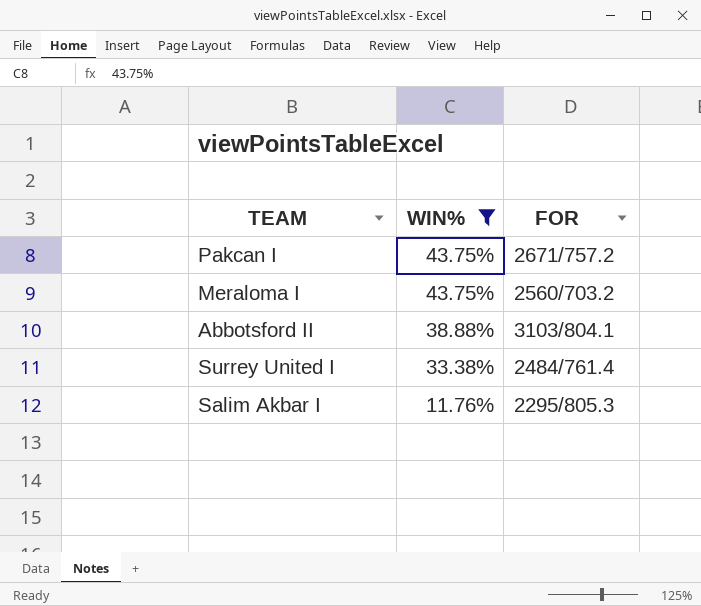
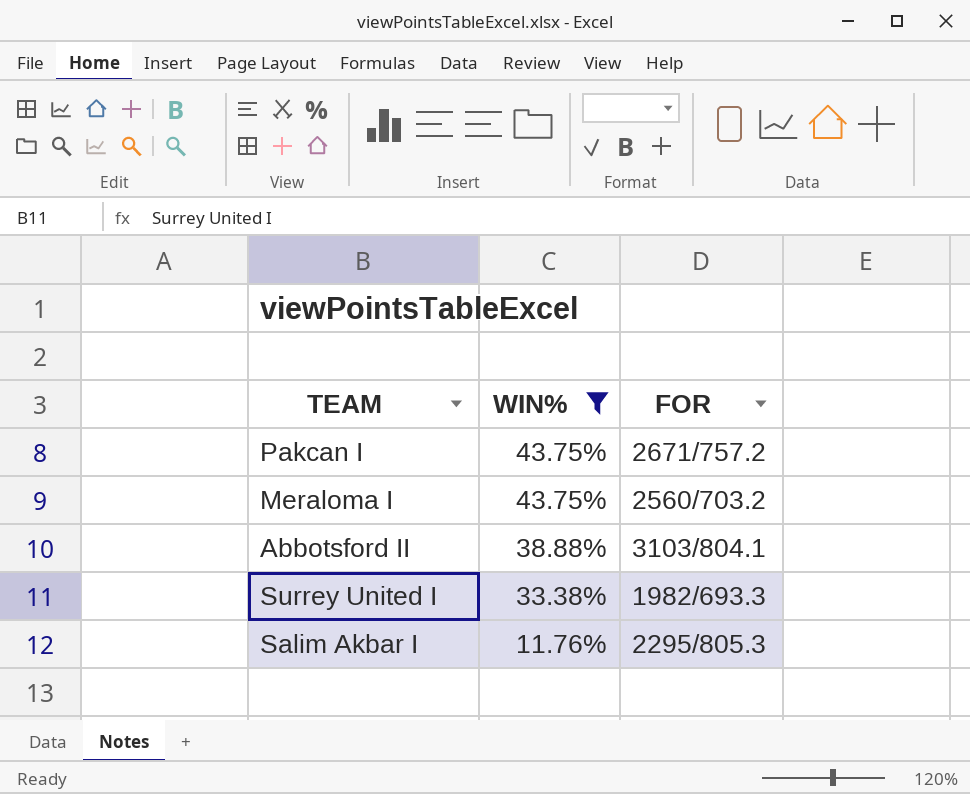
Surrey United I | FOR: 2484/761.4 -> 1982/693.3

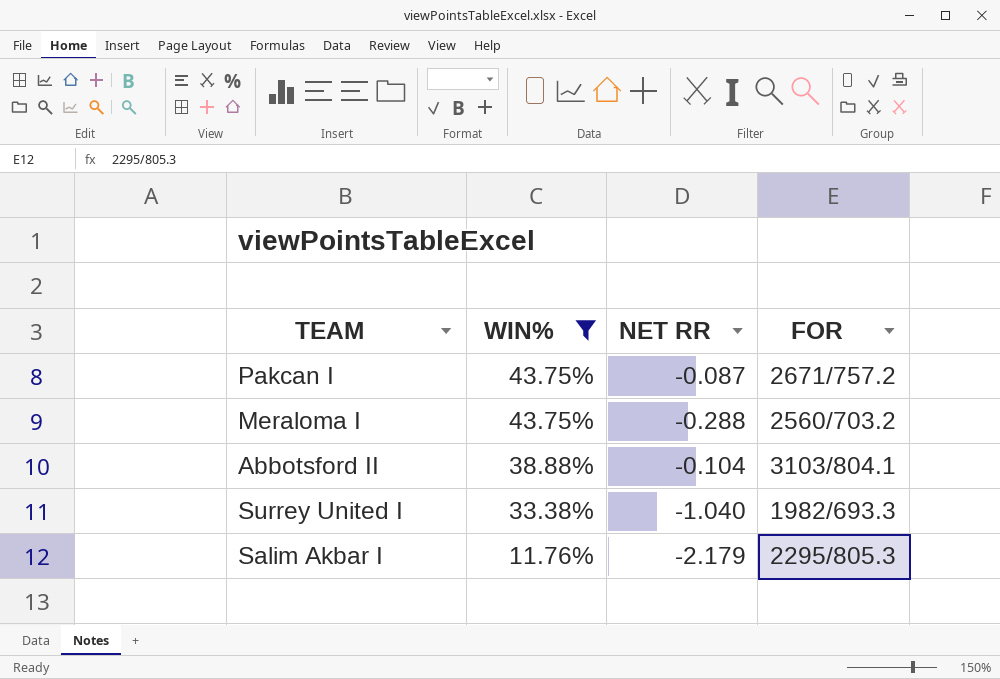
column NET RR | position: none -> 3

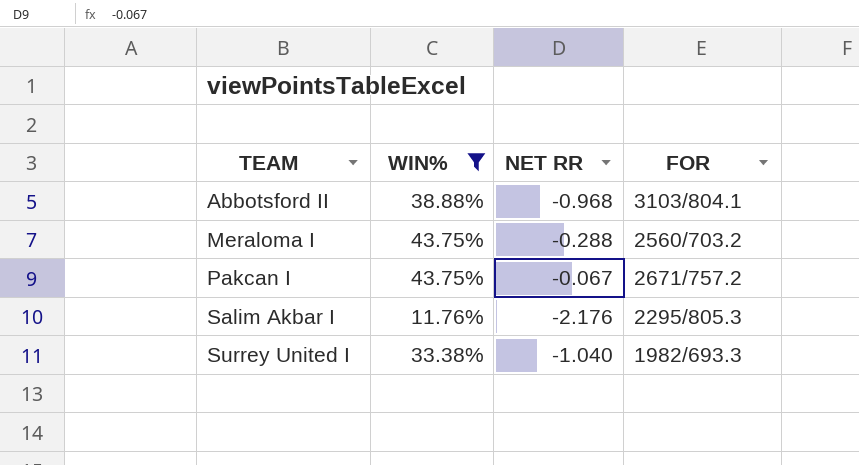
row order: WIN% descending -> TEAM ascending
Abbotsford II | NET RR: -0.104 -> -0.968
Pakcan I | NET RR: -0.087 -> -0.067
Salim Akbar I | NET RR: -2.179 -> -2.176

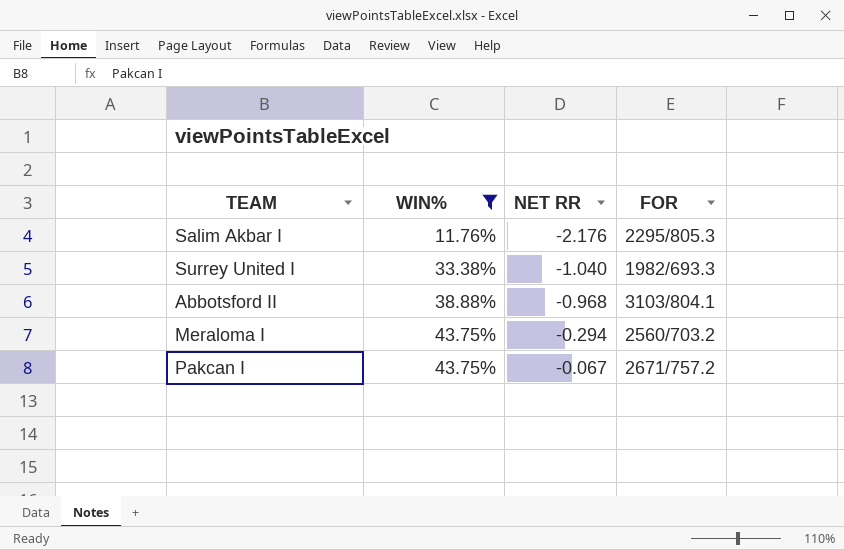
row order: TEAM ascending -> WIN% ascending
Meraloma I | NET RR: -0.288 -> -0.294

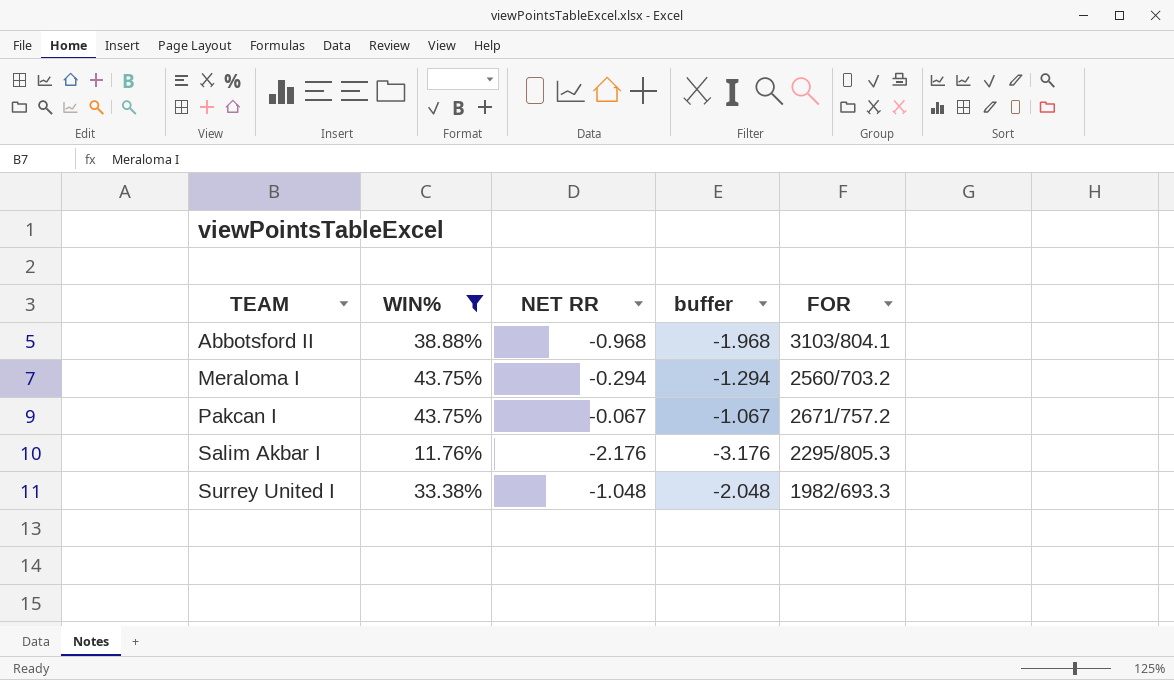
row order: WIN% ascending -> TEAM ascending
column buffer | formula: none -> [NET RR] - 1
Surrey United I | NET RR: -1.040 -> -1.048

